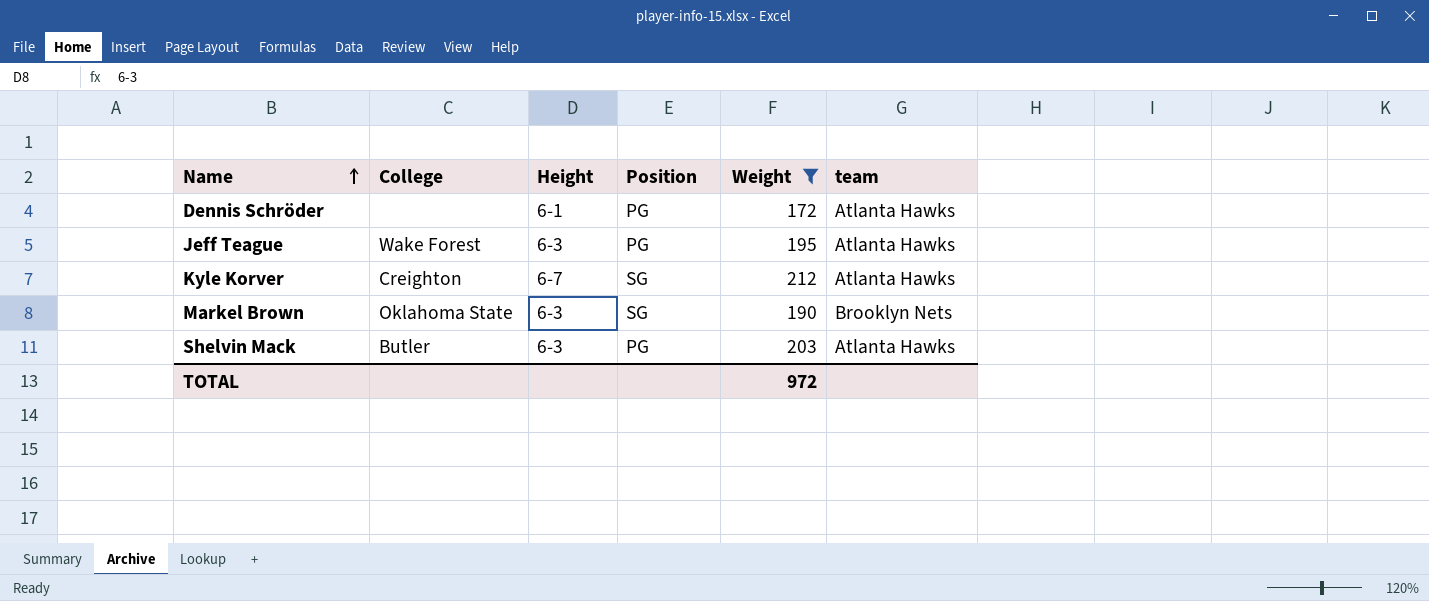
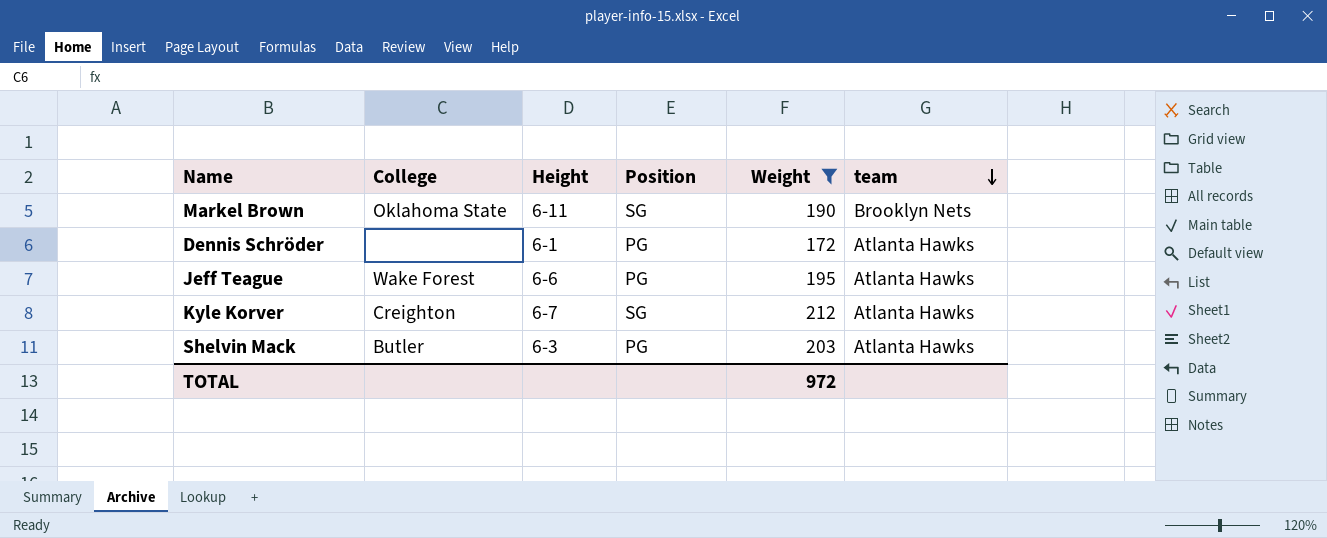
row order: Name ascending -> team descending
Markel Brown | Height: 6-3 -> 6-11
Jeff Teague | Height: 6-3 -> 6-6

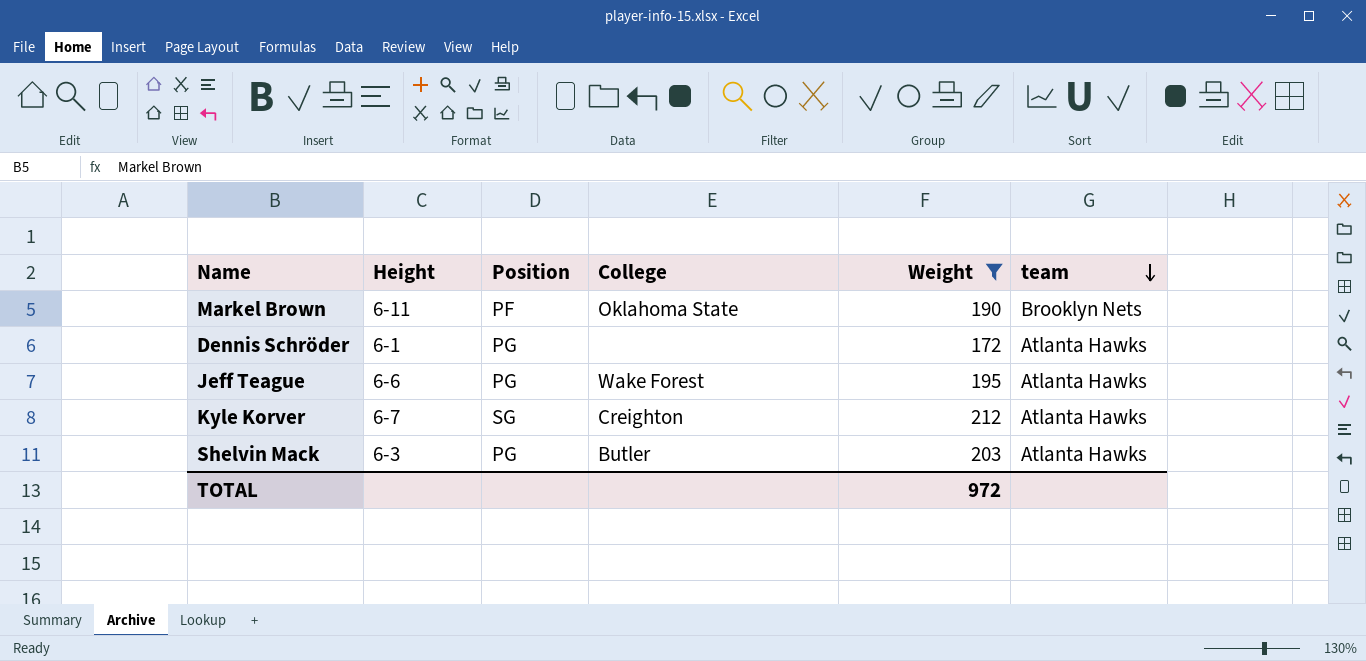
column College | position: 2 -> 4
Markel Brown | Position: SG -> PF

